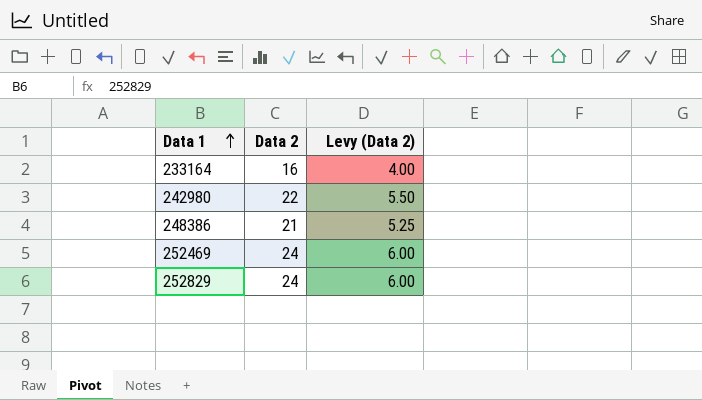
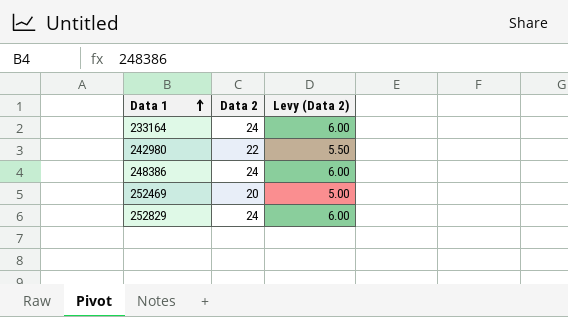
233164 | Data 2: 16 -> 24
233164 | Levy (Data 2): 4.00 -> 6.00
248386 | Data 2: 21 -> 24
248386 | Levy (Data 2): 5.25 -> 6.00
252469 | Data 2: 24 -> 20
252469 | Levy (Data 2): 6.00 -> 5.00

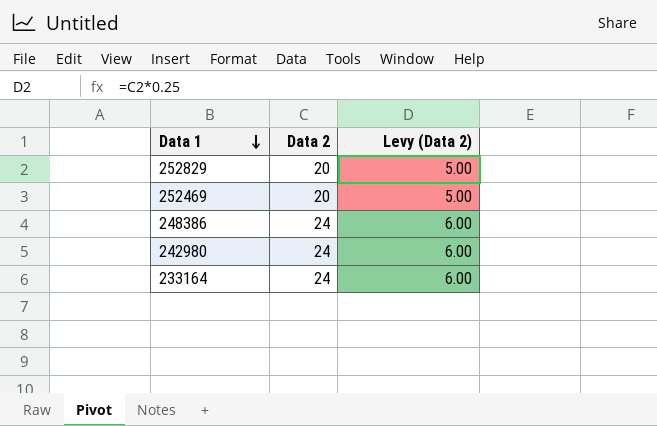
row order: Data 1 ascending -> Data 1 descending
252829 | Data 2: 24 -> 20
252829 | Levy (Data 2): 6.00 -> 5.00
242980 | Data 2: 22 -> 24
242980 | Levy (Data 2): 5.50 -> 6.00

